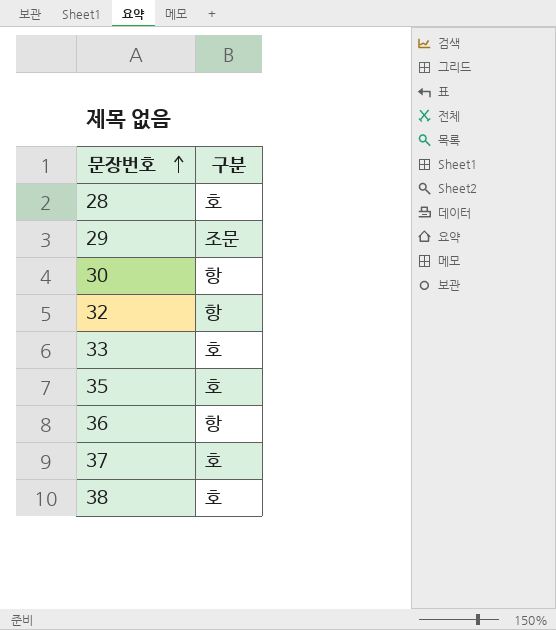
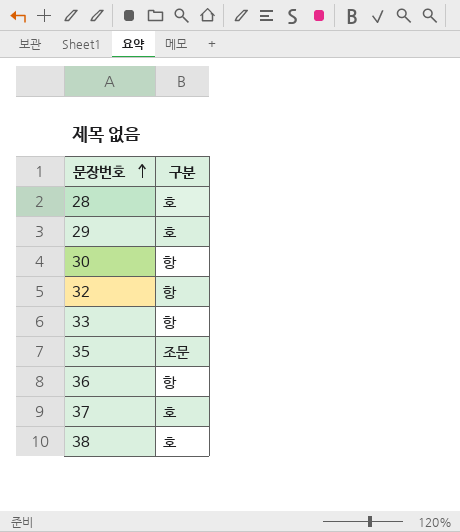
29 | 구분: 조문 -> 호
33 | 구분: 호 -> 항
35 | 구분: 호 -> 조문

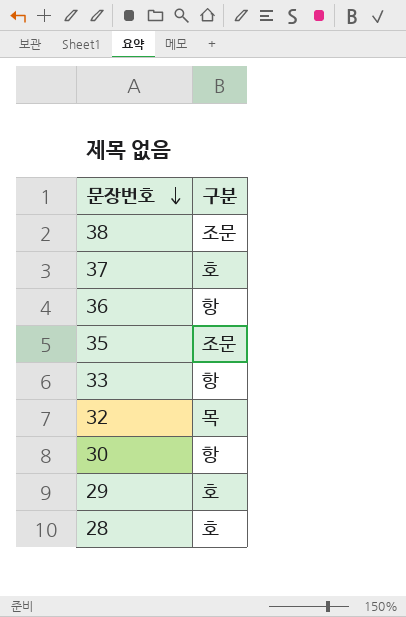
row order: 문장번호 ascending -> 문장번호 descending
38 | 구분: 호 -> 조문
32 | 구분: 항 -> 목

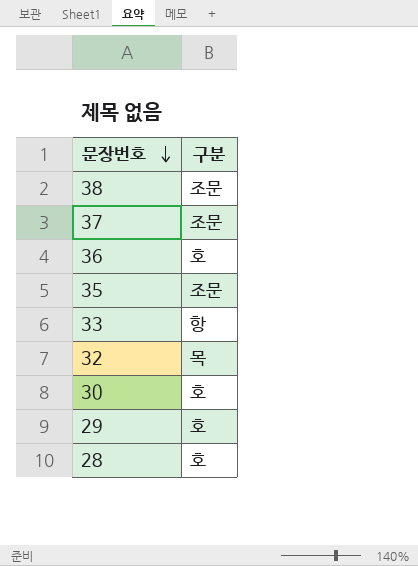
37 | 구분: 호 -> 조문
36 | 구분: 항 -> 호
30 | 구분: 항 -> 호

